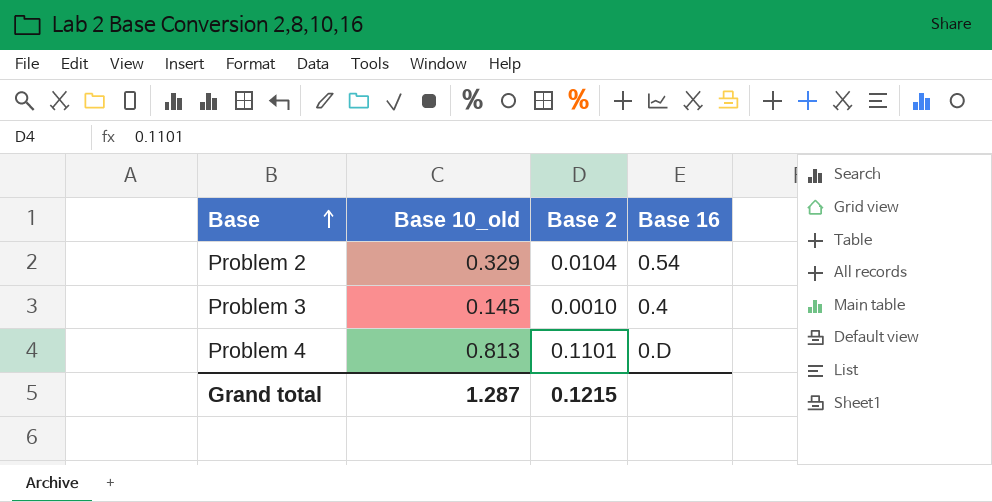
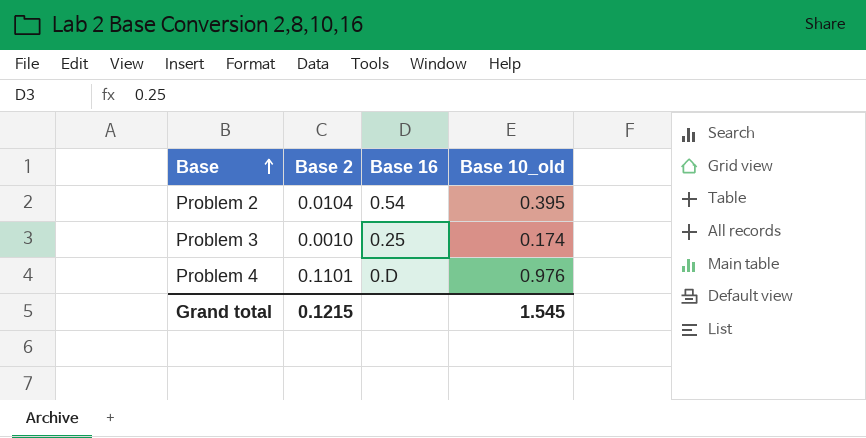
column Base 10_old | position: 2 -> 4
Problem 2 | Base 10_old: 0.329 -> 0.395
Problem 3 | Base 16: 0.4 -> 0.25
Problem 3 | Base 10_old: 0.145 -> 0.174
Problem 4 | Base 10_old: 0.813 -> 0.976
Grand total | Base 10_old: 1.287 -> 1.545

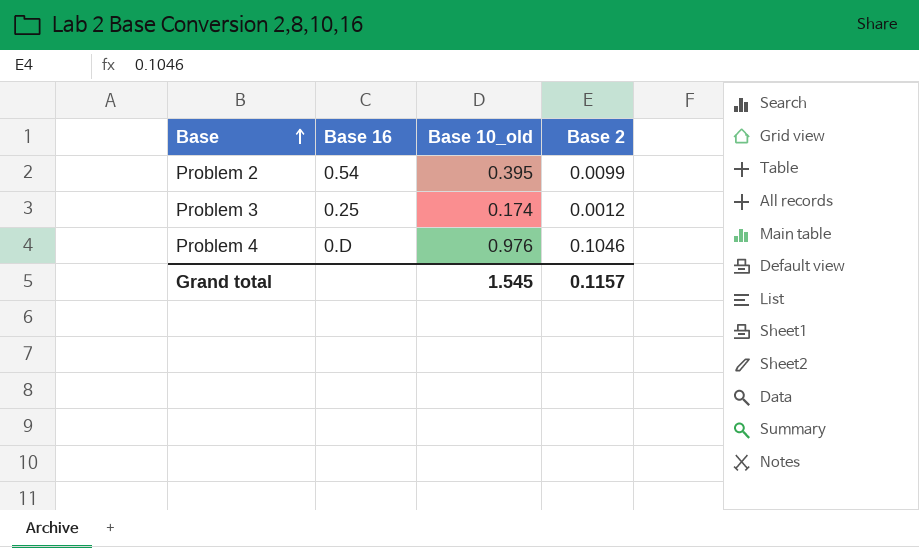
column Base 2 | position: 2 -> 4
Problem 2 | Base 2: 0.0104 -> 0.0099
Problem 3 | Base 2: 0.0010 -> 0.0012
Problem 4 | Base 2: 0.1101 -> 0.1046
Grand total | Base 2: 0.1215 -> 0.1157

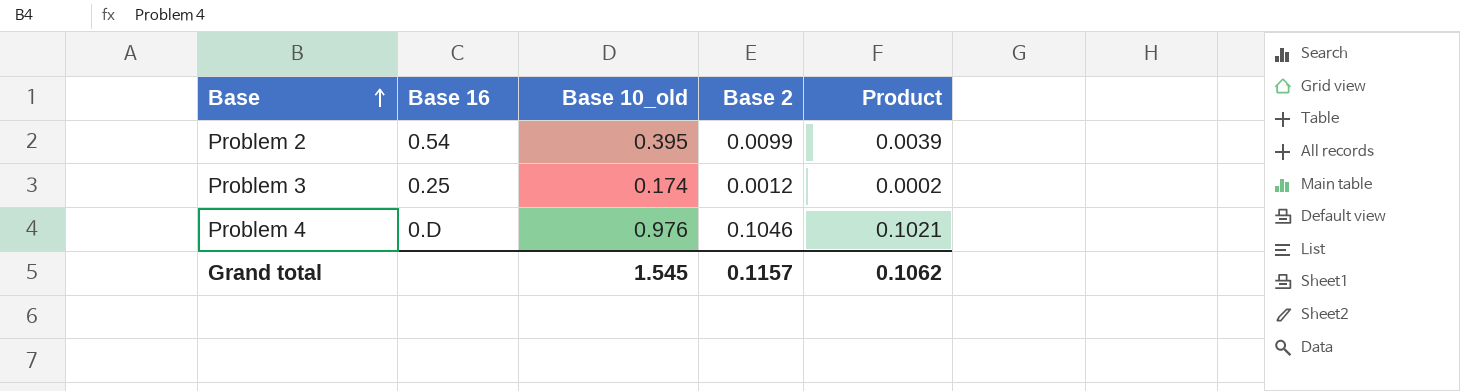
column Product | formula: none -> [Base 10_old] * [Base 2]

